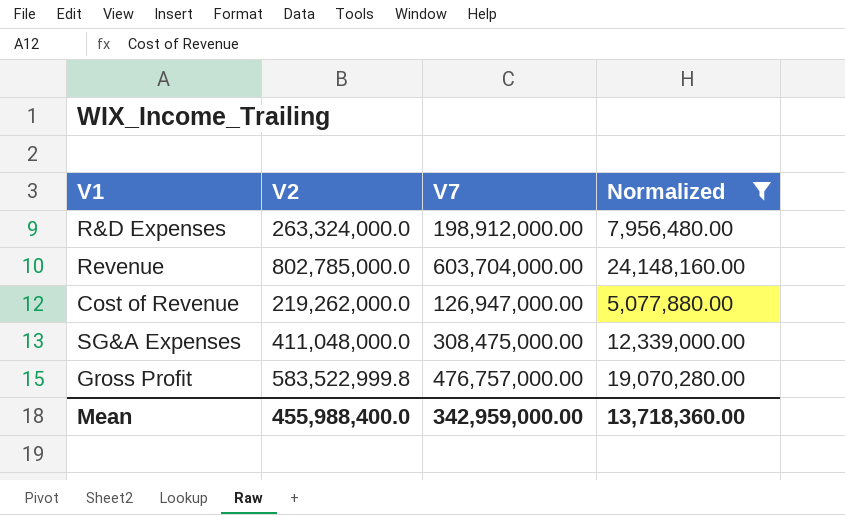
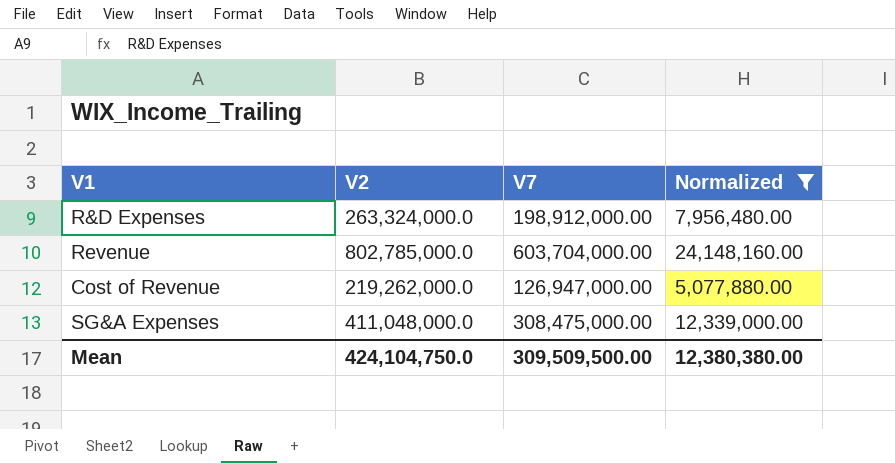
row Gross Profit: 583,522,999.8 | 476,757,000.00 | 19,070,280.00 -> none
Mean | V2: 455,988,400.0 -> 424,104,750.0
Mean | V7: 342,959,000.00 -> 309,509,500.00
Mean | Normalized: 13,718,360.00 -> 12,380,380.00

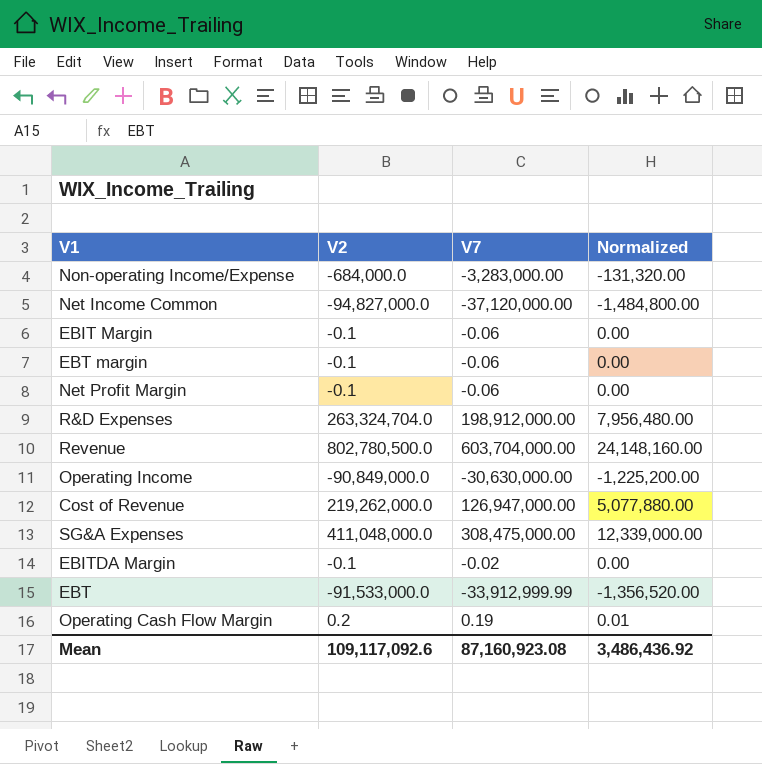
filter: Normalized >= 5,077,880.00 -> none
R&D Expenses | V2: 263,324,000.0 -> 263,324,704.0
Revenue | V2: 802,785,000.0 -> 802,780,500.0
Mean | V2: 424,104,750.0 -> 109,117,092.6
Mean | V7: 309,509,500.00 -> 87,160,923.08
Mean | Normalized: 12,380,380.00 -> 3,486,436.92

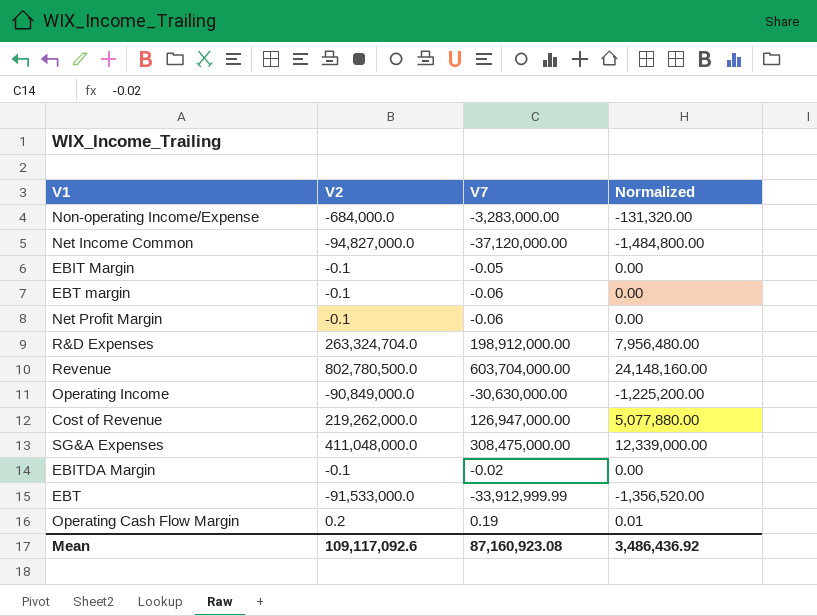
EBIT Margin | V7: -0.06 -> -0.05

